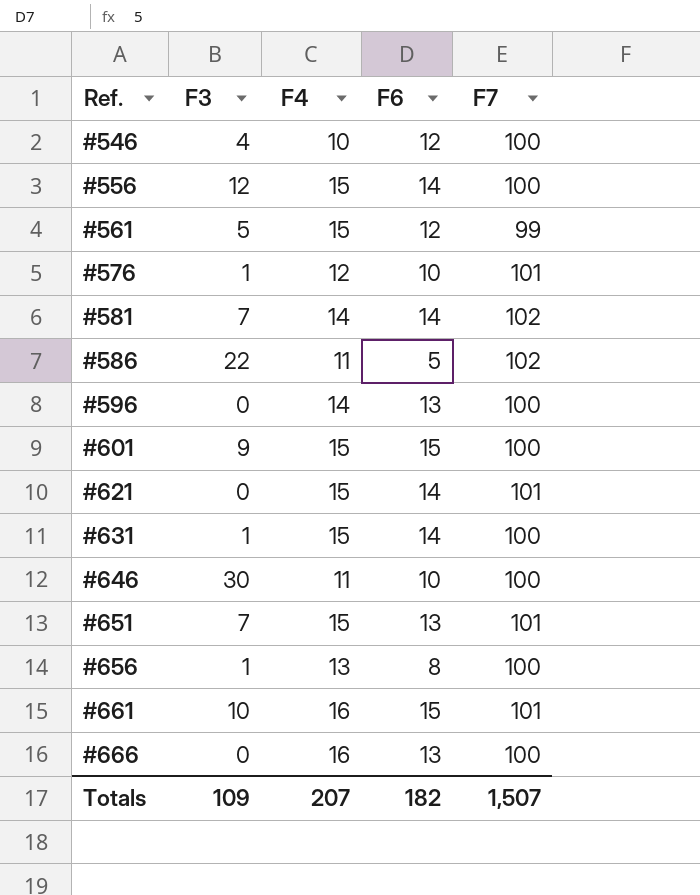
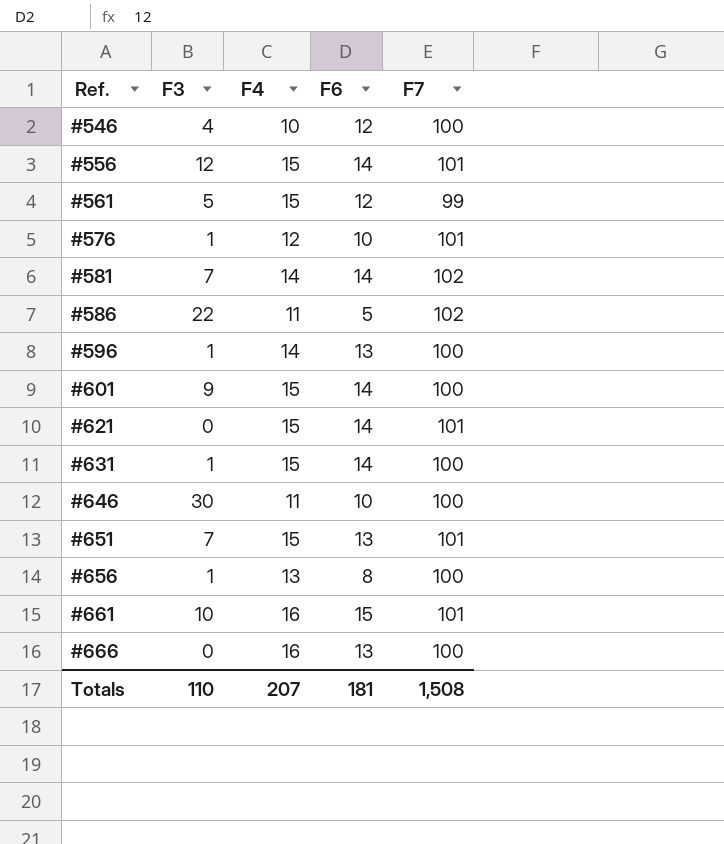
#556 | F7: 100 -> 101
#596 | F3: 0 -> 1
#601 | F6: 15 -> 14
Totals | F3: 109 -> 110
Totals | F6: 182 -> 181
Totals | F7: 1,507 -> 1,508

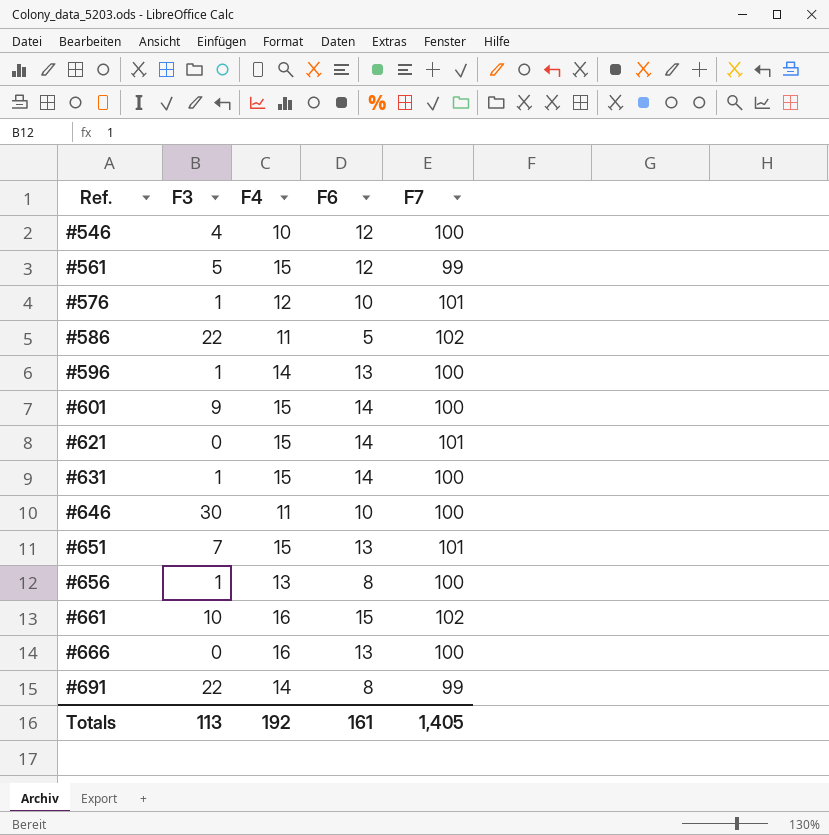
row #556: 12 | 15 | 14 | 101 -> none
row #581: 7 | 14 | 14 | 102 -> none
#661 | F7: 101 -> 102
row #691: none -> 22 | 14 | 8 | 99
Totals | F3: 110 -> 113
Totals | F4: 207 -> 192
Totals | F6: 181 -> 161
Totals | F7: 1,508 -> 1,405

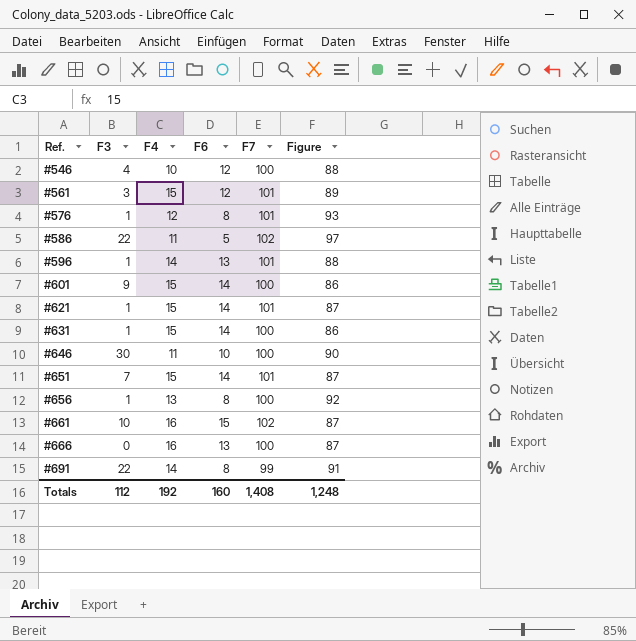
column Figure | formula: none -> [F7] - [F6]
#561 | F3: 5 -> 3
#561 | F7: 99 -> 101
#576 | F6: 10 -> 8
#596 | F7: 100 -> 101
#621 | F3: 0 -> 1
#651 | F6: 13 -> 14
Totals | F3: 113 -> 112
Totals | F6: 161 -> 160
Totals | F7: 1,405 -> 1,408

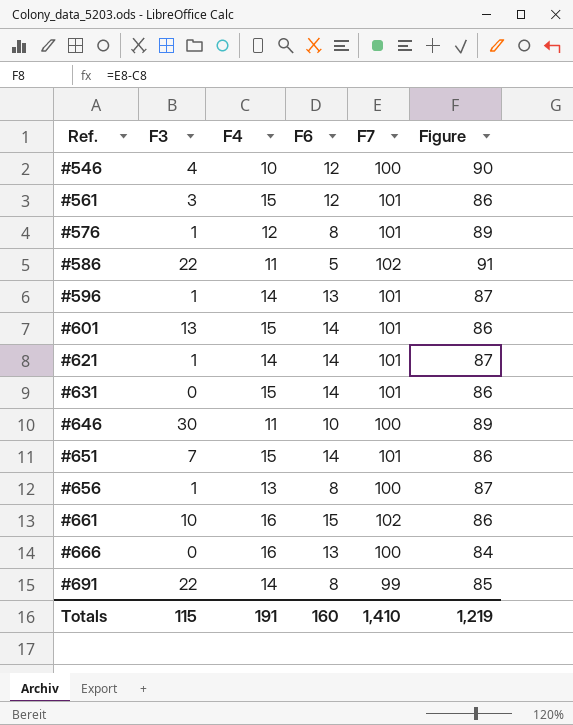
column Figure | formula: [F7] - [F6] -> [F7] - [F4]
#601 | F3: 9 -> 13
#601 | F7: 100 -> 101
#621 | F4: 15 -> 14
#631 | F3: 1 -> 0
#631 | F7: 100 -> 101
Totals | F3: 112 -> 115
Totals | F4: 192 -> 191
Totals | F7: 1,408 -> 1,410
Totals | Figure: 1,248 -> 1,219

